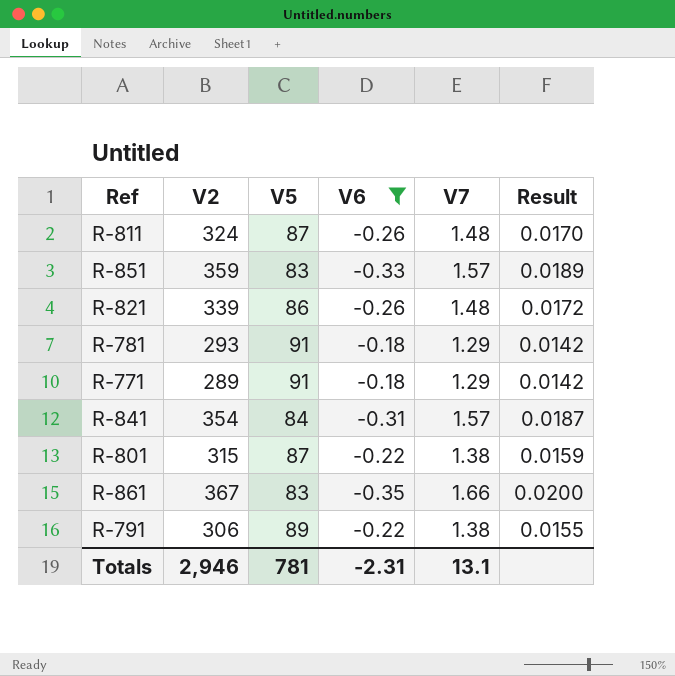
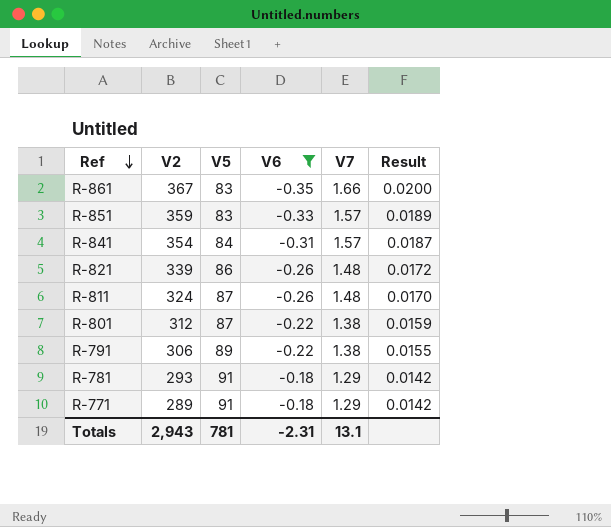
row order: none -> Ref descending
R-801 | V2: 315 -> 312
Totals | V2: 2,946 -> 2,943

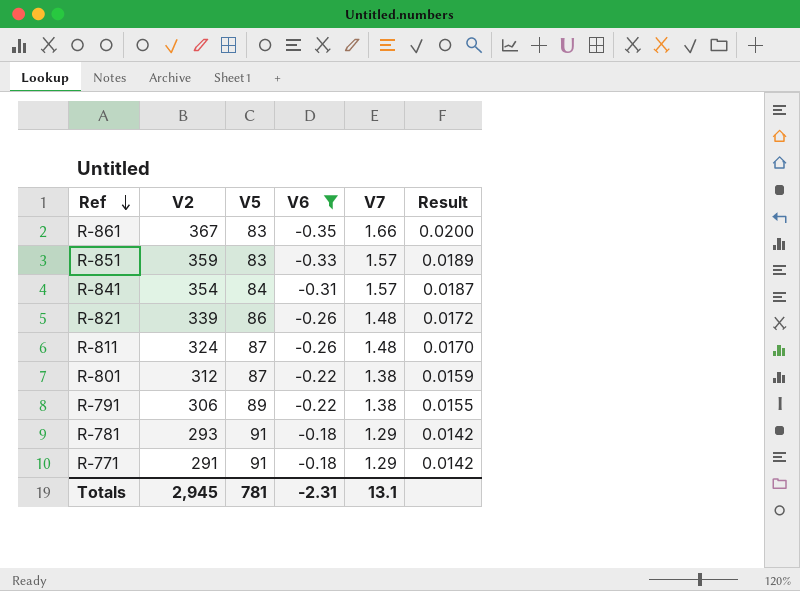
R-771 | V2: 289 -> 291
Totals | V2: 2,943 -> 2,945

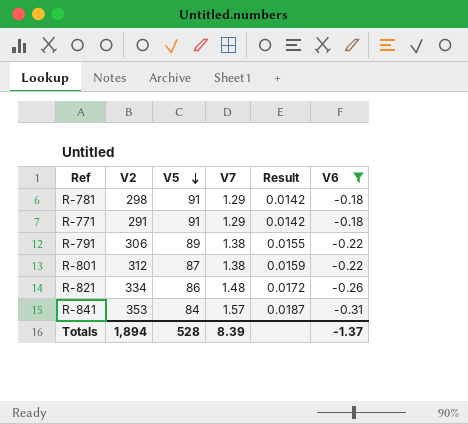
row order: Ref descending -> V5 descending
column V6 | position: 4 -> 6
row R-861: 367 | 83 | -0.35 | 1.66 | 0.0200 -> none
row R-851: 359 | 83 | -0.33 | 1.57 | 0.0189 -> none
row R-811: 324 | 87 | -0.26 | 1.48 | 0.0170 -> none
R-781 | V2: 293 -> 298
R-821 | V2: 339 -> 334
R-841 | V2: 354 -> 353
Totals | V2: 2,945 -> 1,894
Totals | V5: 781 -> 528
Totals | V7: 13.1 -> 8.39
Totals | V6: -2.31 -> -1.37

